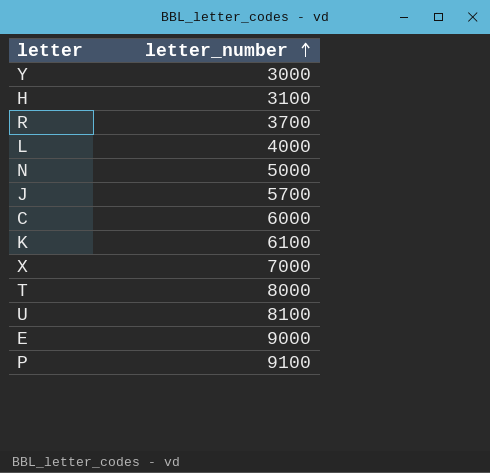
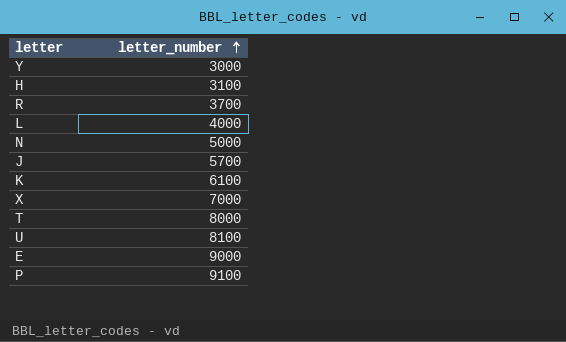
row C: 6000 -> none

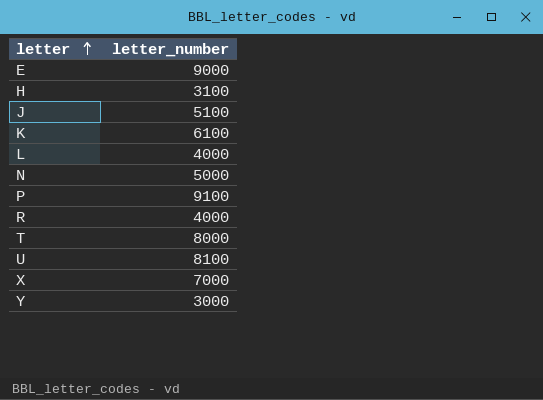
row order: letter_number ascending -> letter ascending
J | letter_number: 5700 -> 5100
R | letter_number: 3700 -> 4000

